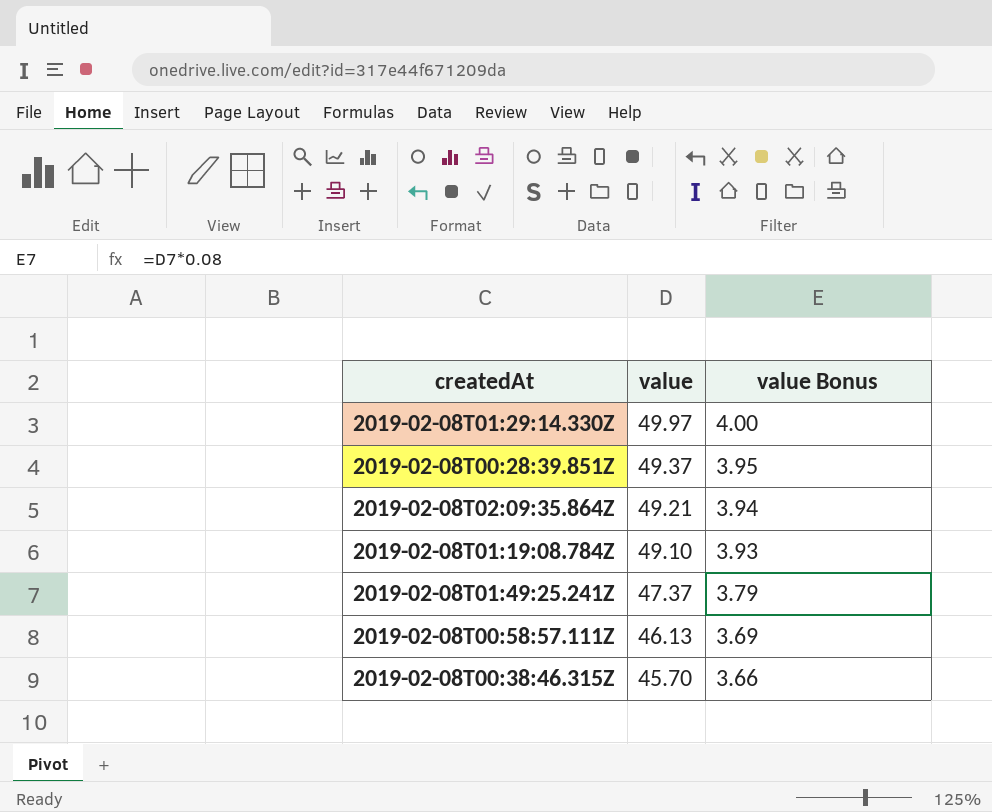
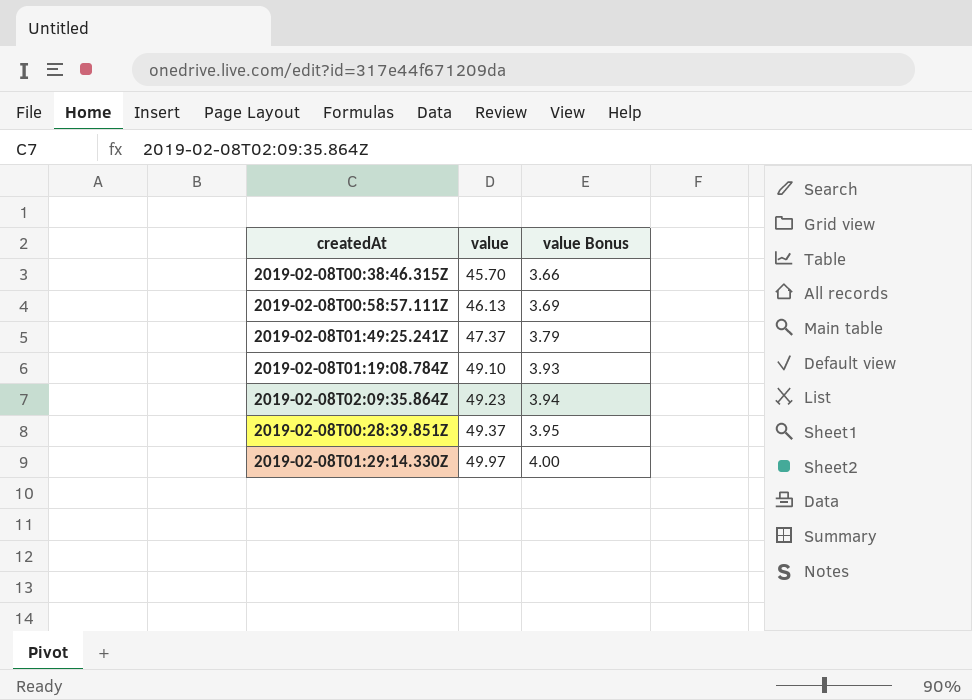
row order: value descending -> value ascending
2019-02-08T02:09:35.864Z | value: 49.21 -> 49.23

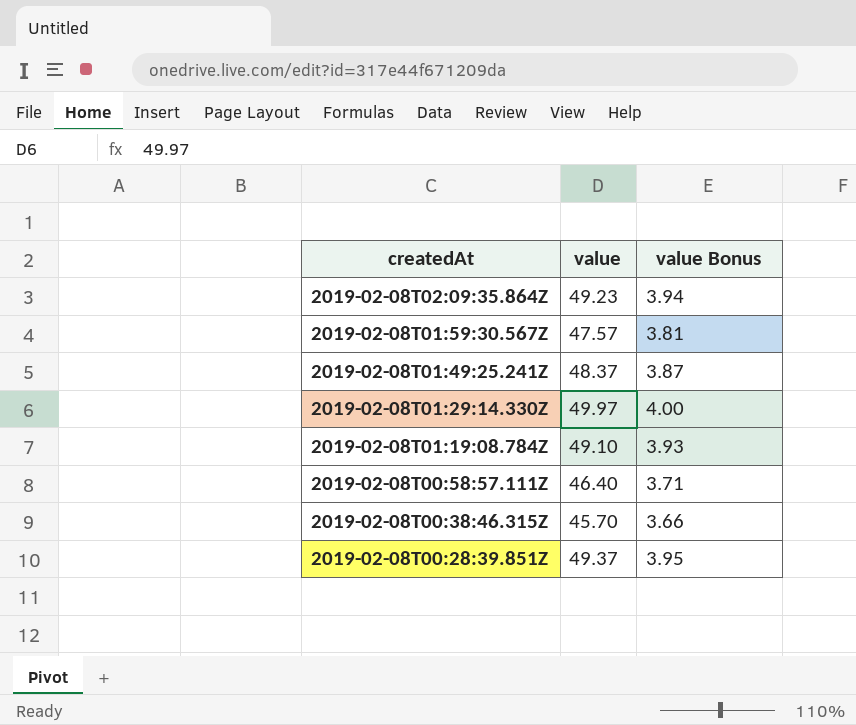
row order: value ascending -> createdAt descending
row 2019-02-08T01:59:30.567Z: none -> 47.57 | 3.81
2019-02-08T01:49:25.241Z | value: 47.37 -> 48.37
2019-02-08T01:49:25.241Z | value Bonus: 3.79 -> 3.87
2019-02-08T00:58:57.111Z | value: 46.13 -> 46.40
2019-02-08T00:58:57.111Z | value Bonus: 3.69 -> 3.71

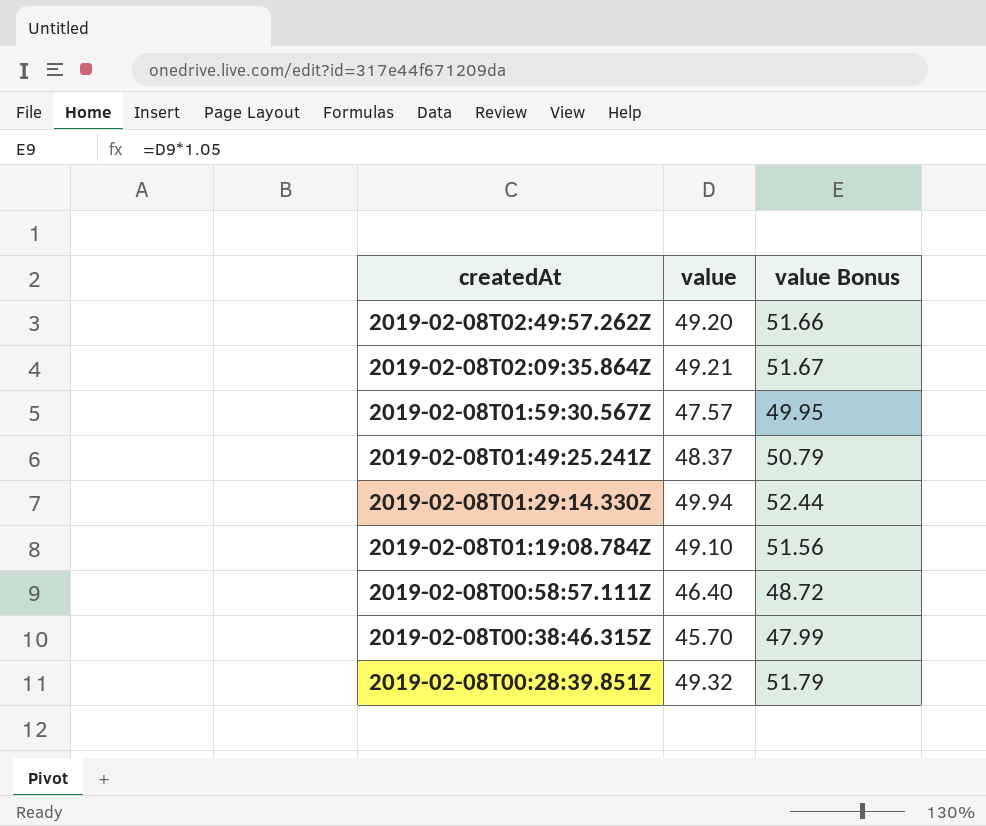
column value Bonus | formula: [value] * 0.08 -> [value] * 1.05
row 2019-02-08T02:49:57.262Z: none -> 49.20 | 51.66
2019-02-08T02:09:35.864Z | value: 49.23 -> 49.21
2019-02-08T01:29:14.330Z | value: 49.97 -> 49.94
2019-02-08T00:28:39.851Z | value: 49.37 -> 49.32

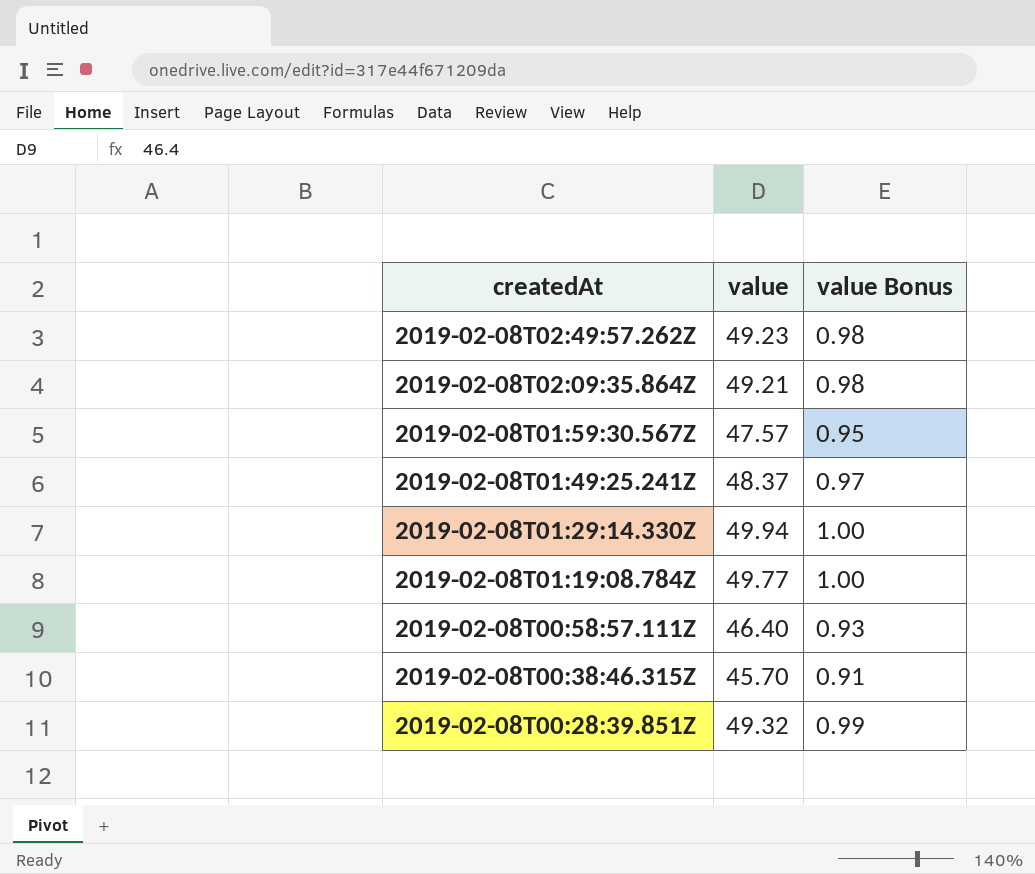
column value Bonus | formula: [value] * 1.05 -> [value] * 0.02
2019-02-08T02:49:57.262Z | value: 49.20 -> 49.23
2019-02-08T01:19:08.784Z | value: 49.10 -> 49.77

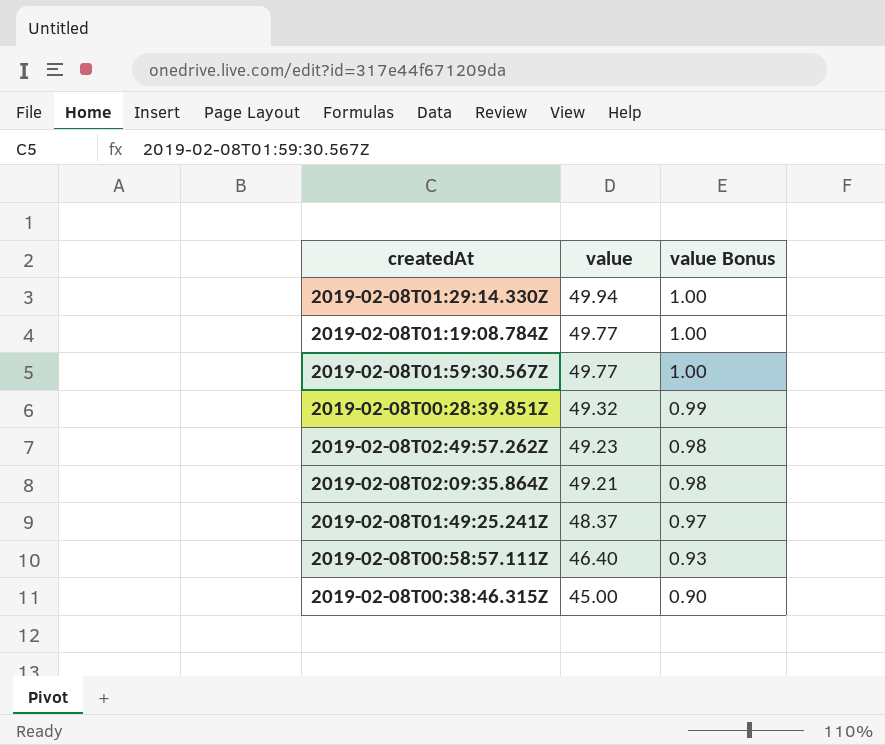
row order: createdAt descending -> value descending
2019-02-08T01:59:30.567Z | value: 47.57 -> 49.77
2019-02-08T01:59:30.567Z | value Bonus: 0.95 -> 1.00
2019-02-08T00:38:46.315Z | value: 45.70 -> 45.00
2019-02-08T00:38:46.315Z | value Bonus: 0.91 -> 0.90

